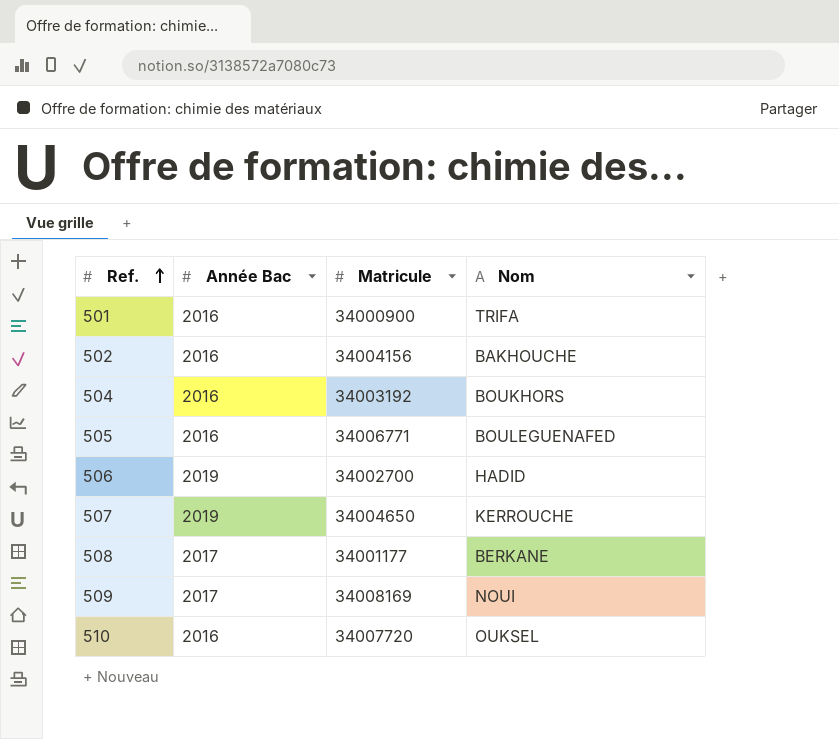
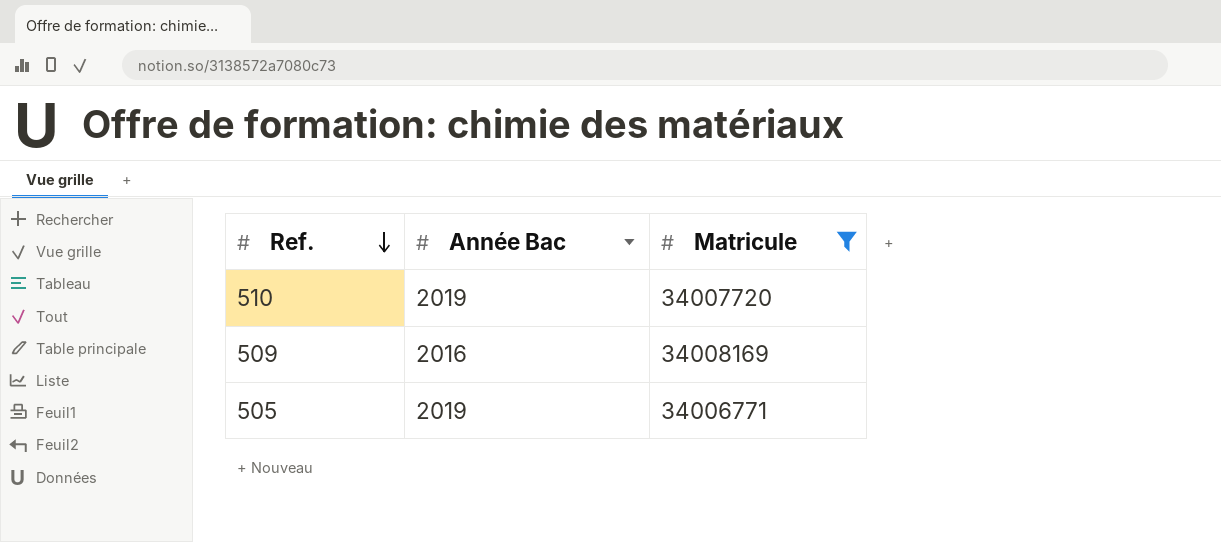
filter: none -> Matricule >= 34006771
row order: Ref. ascending -> Ref. descending
column Nom | position: 4 -> none
510 | Année Bac: 2016 -> 2019
509 | Année Bac: 2017 -> 2016
505 | Année Bac: 2016 -> 2019

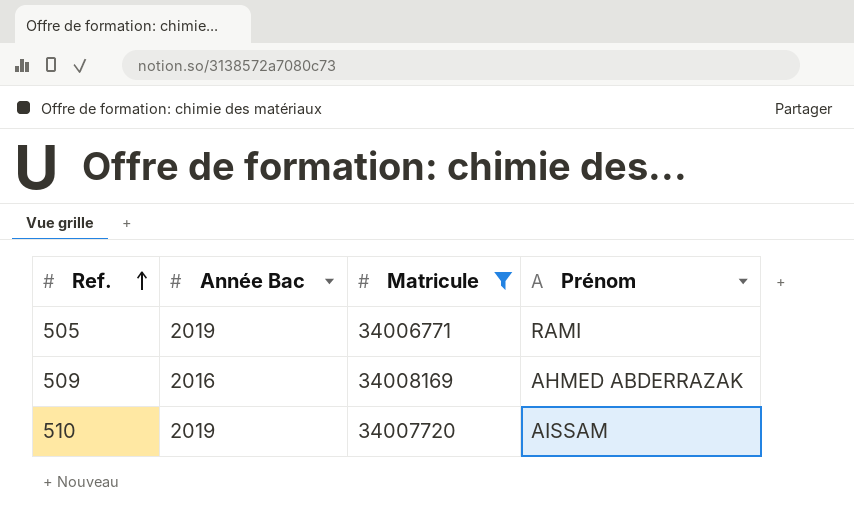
row order: Ref. descending -> Ref. ascending
column Prénom | position: none -> 4

